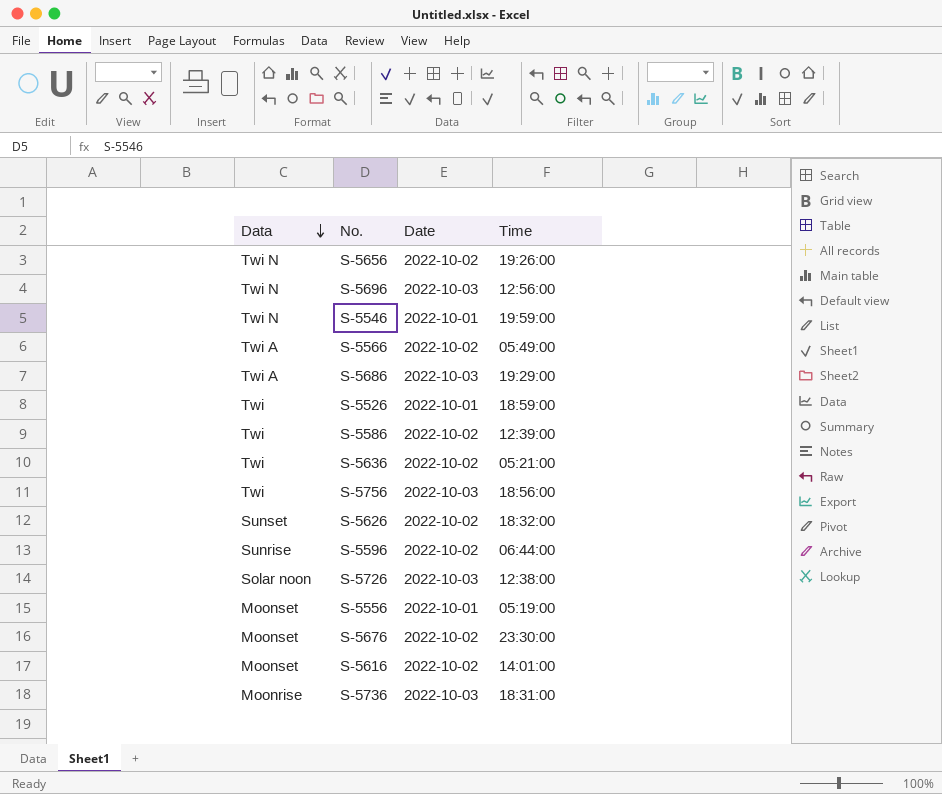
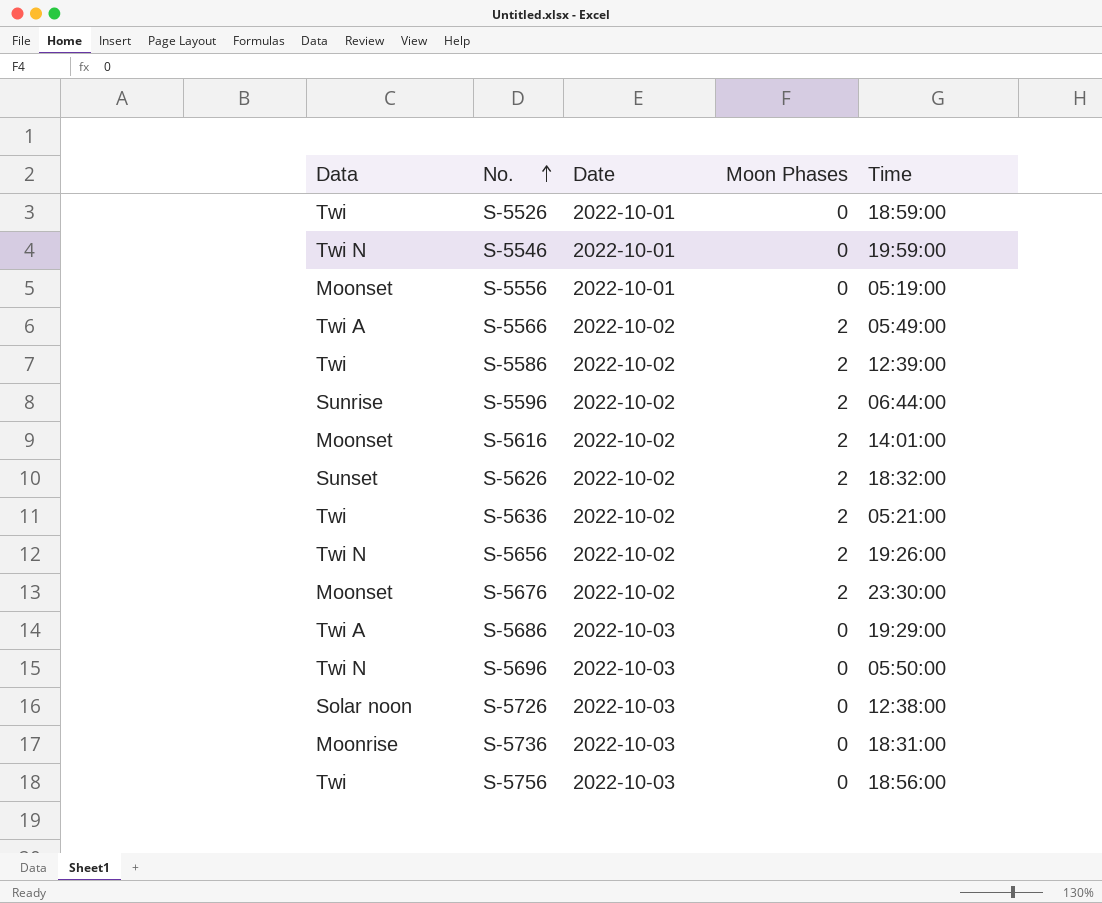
row order: Data descending -> No. ascending
column Moon Phases | position: none -> 4
S-5696 | Time: 12:56:00 -> 05:50:00

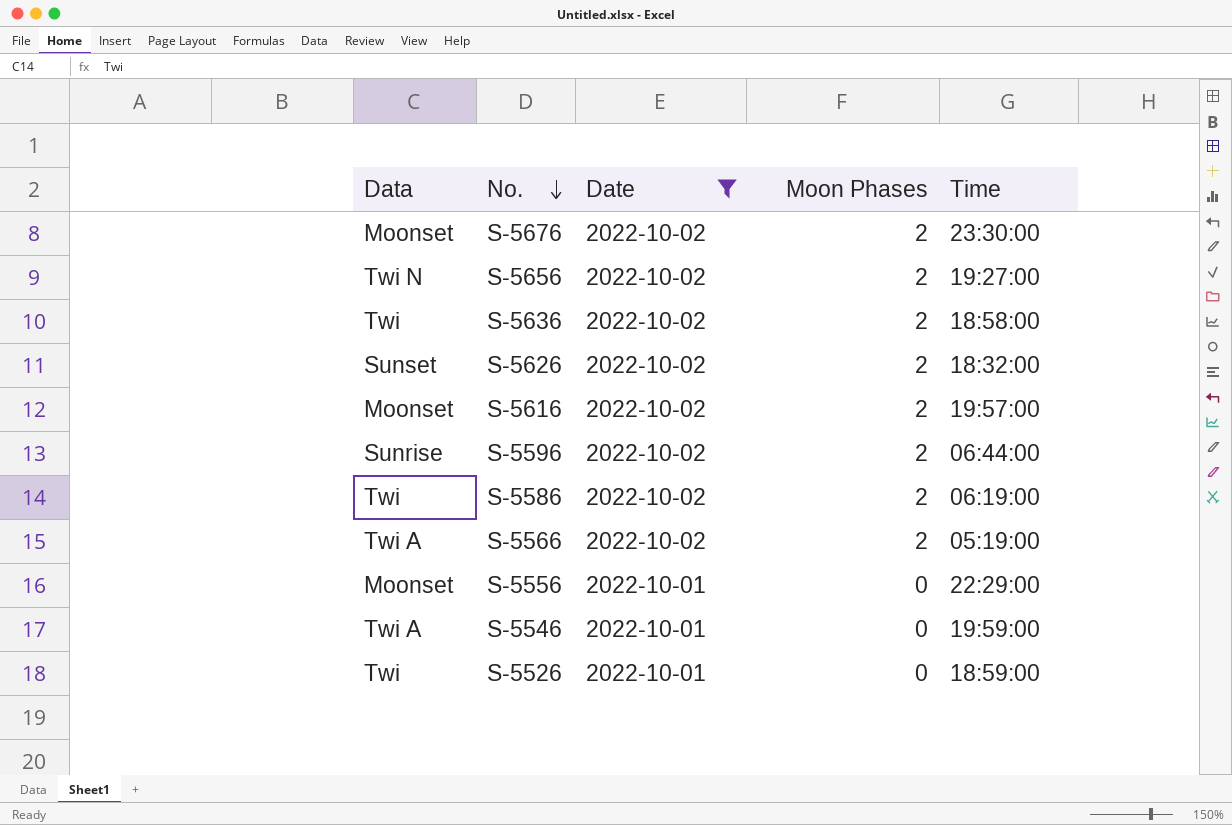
filter: none -> Date != 2022-10-03
row order: No. ascending -> No. descending
S-5656 | Time: 19:26:00 -> 19:27:00
S-5636 | Time: 05:21:00 -> 18:58:00
S-5616 | Time: 14:01:00 -> 19:57:00
S-5586 | Time: 12:39:00 -> 06:19:00
S-5566 | Time: 05:49:00 -> 05:19:00
S-5556 | Time: 05:19:00 -> 22:29:00
S-5546 | Data: Twi N -> Twi A

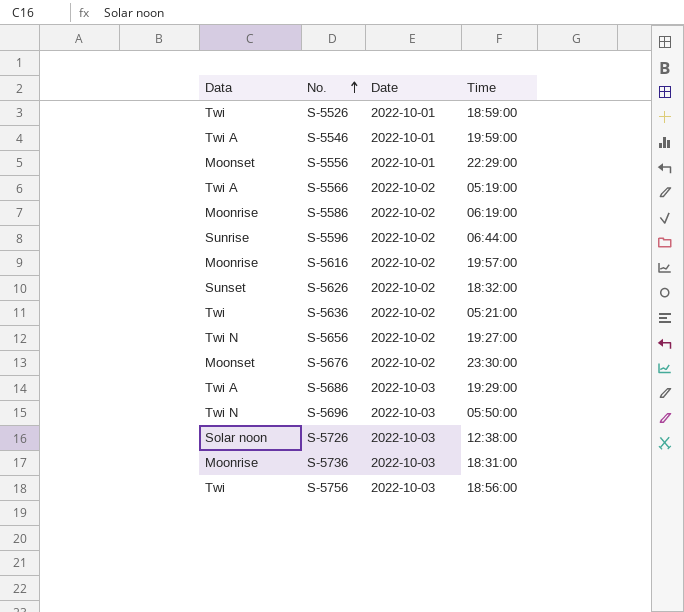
filter: Date != 2022-10-03 -> none
row order: No. descending -> No. ascending
column Moon Phases | position: 4 -> none
S-5586 | Data: Twi -> Moonrise
S-5616 | Data: Moonset -> Moonrise
S-5636 | Time: 18:58:00 -> 05:21:00

